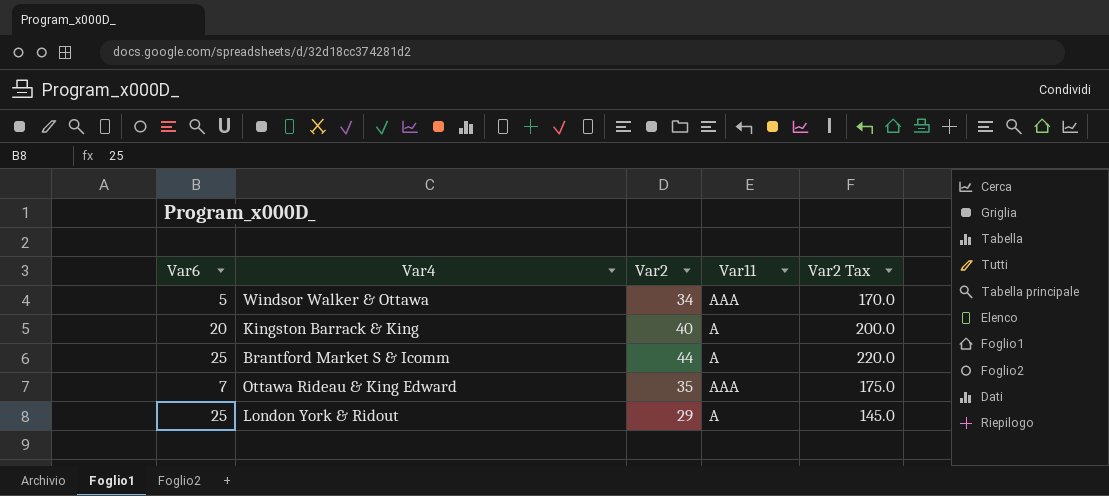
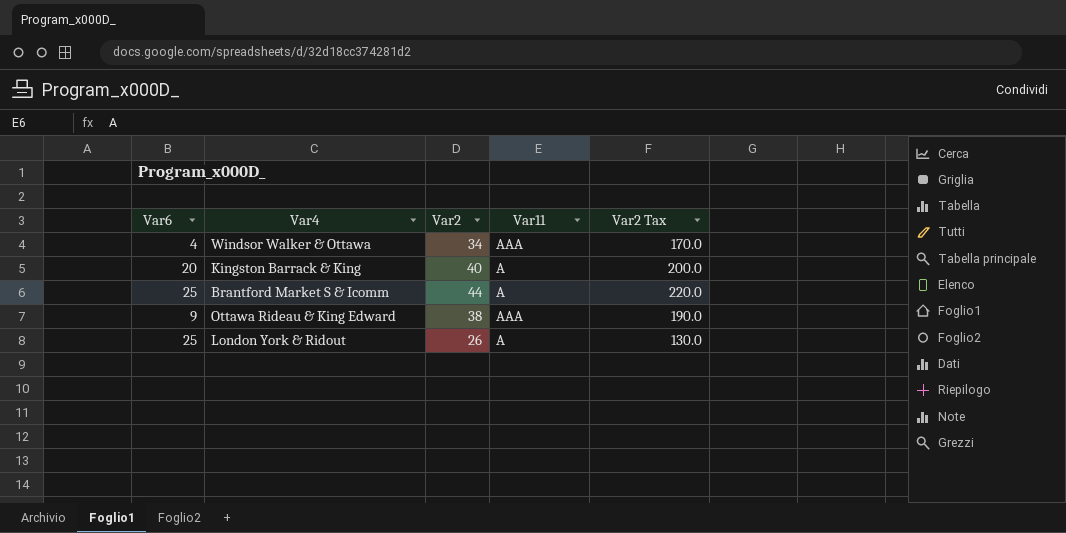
Windsor Walker & Ottawa | Var6: 5 -> 4
Ottawa Rideau & King Edward | Var6: 7 -> 9
Ottawa Rideau & King Edward | Var2: 35 -> 38
Ottawa Rideau & King Edward | Var2 Tax: 175.0 -> 190.0
London York & Ridout | Var2: 29 -> 26
London York & Ridout | Var2 Tax: 145.0 -> 130.0

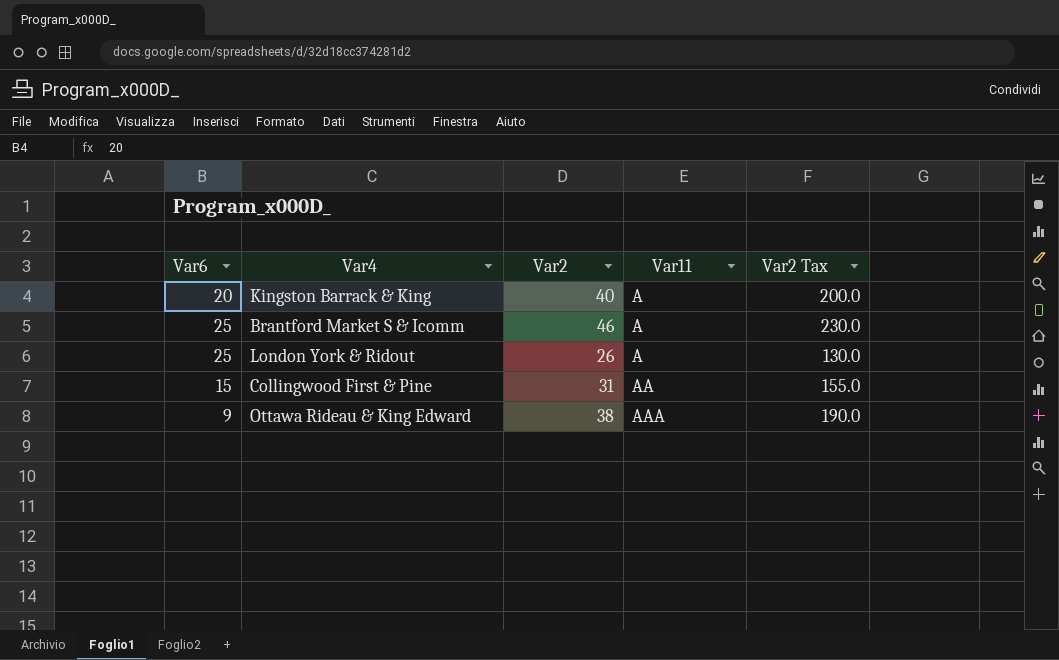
row order: none -> Var11 ascending
row Windsor Walker & Ottawa: 4 | 34 | AAA | 170.0 -> none
Brantford Market S & Icomm | Var2: 44 -> 46
Brantford Market S & Icomm | Var2 Tax: 220.0 -> 230.0
row Collingwood First & Pine: none -> 15 | 31 | AA | 155.0

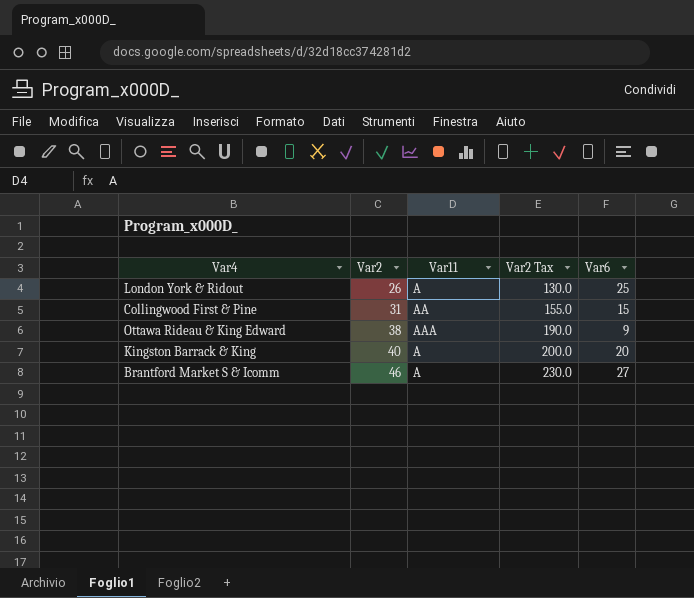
row order: Var11 ascending -> Var2 ascending
column Var6 | position: 1 -> 5
Brantford Market S & Icomm | Var6: 25 -> 27

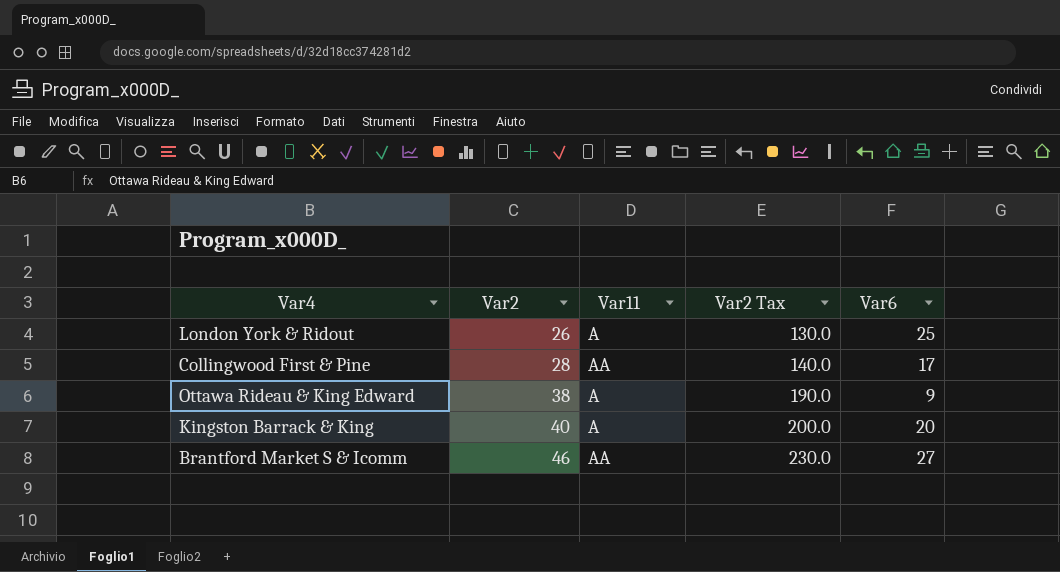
Collingwood First & Pine | Var2: 31 -> 28
Collingwood First & Pine | Var2 Tax: 155.0 -> 140.0
Collingwood First & Pine | Var6: 15 -> 17
Ottawa Rideau & King Edward | Var11: AAA -> A
Brantford Market S & Icomm | Var11: A -> AA

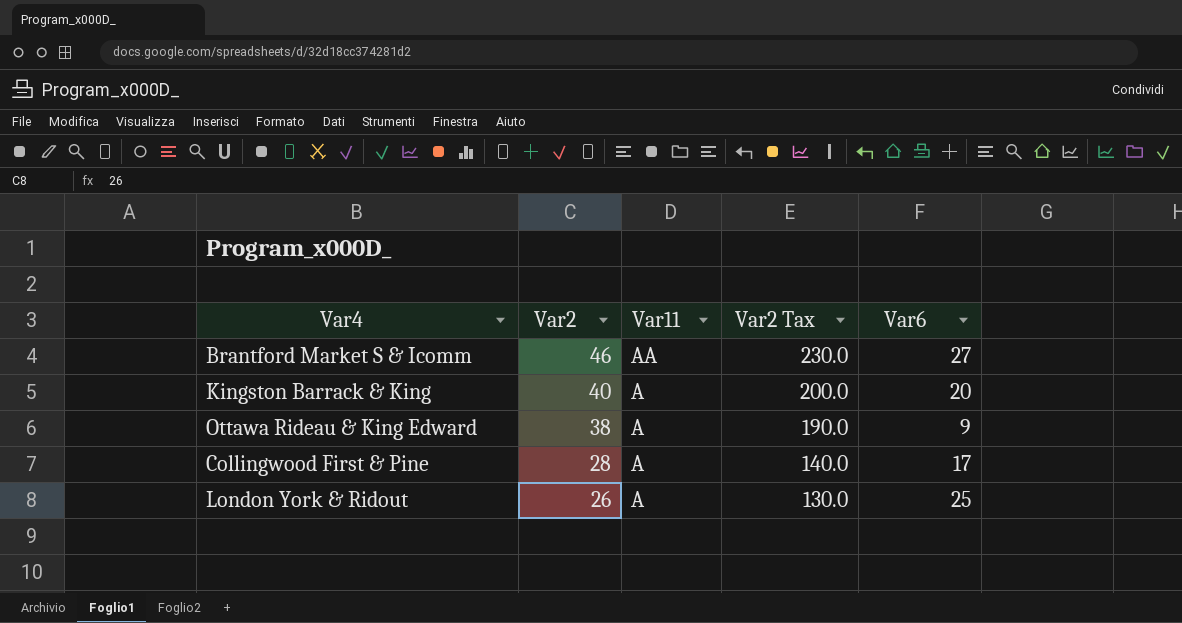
row order: Var2 ascending -> Var2 descending
Collingwood First & Pine | Var11: AA -> A

